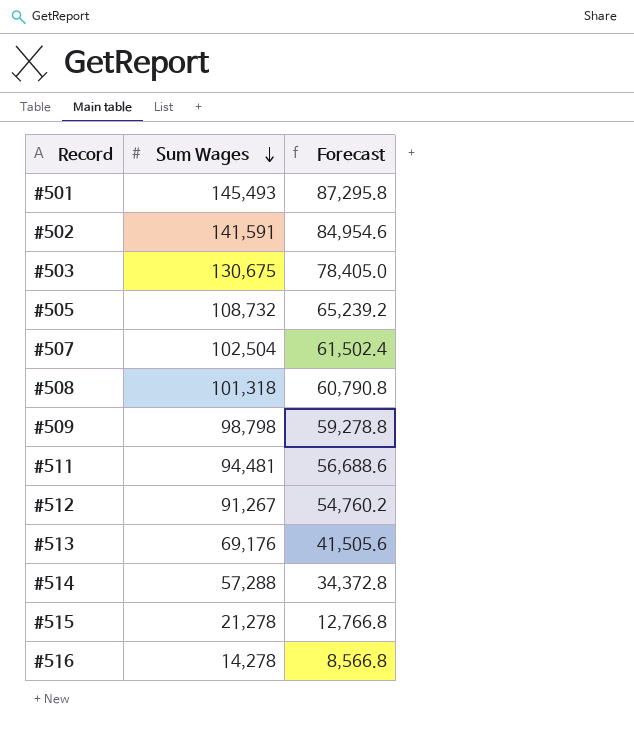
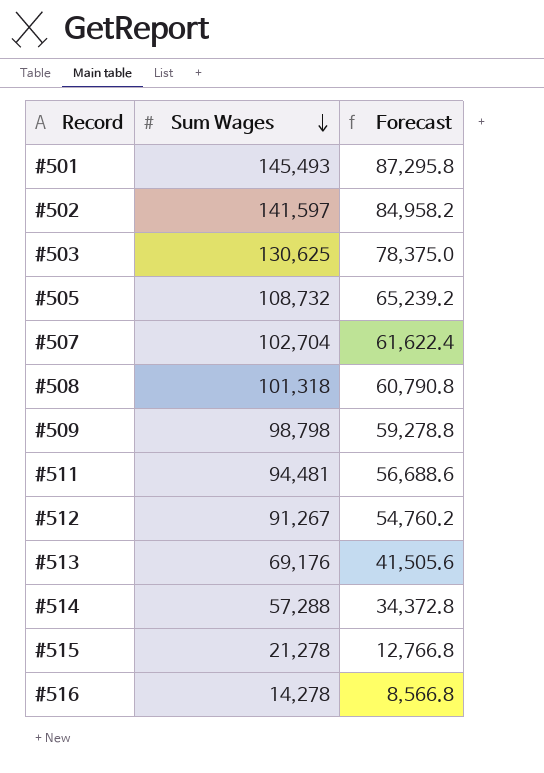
#502 | Sum Wages: 141,591 -> 141,597
#502 | Forecast: 84,954.6 -> 84,958.2
#503 | Sum Wages: 130,675 -> 130,625
#503 | Forecast: 78,405.0 -> 78,375.0
#507 | Sum Wages: 102,504 -> 102,704
#507 | Forecast: 61,502.4 -> 61,622.4

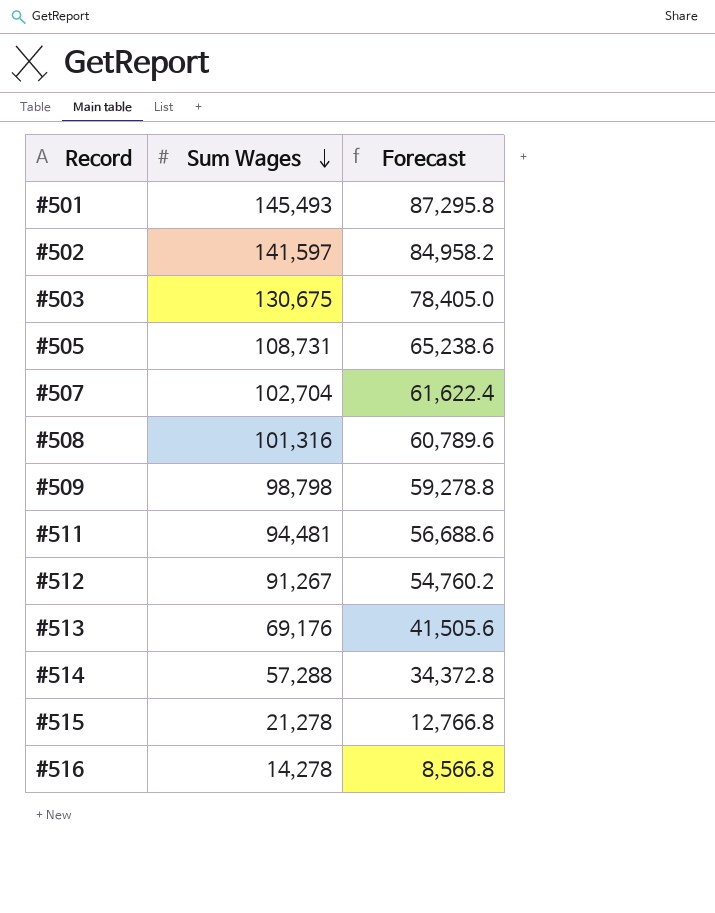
#503 | Sum Wages: 130,625 -> 130,675
#503 | Forecast: 78,375.0 -> 78,405.0
#505 | Sum Wages: 108,732 -> 108,731
#505 | Forecast: 65,239.2 -> 65,238.6
#508 | Sum Wages: 101,318 -> 101,316
#508 | Forecast: 60,790.8 -> 60,789.6

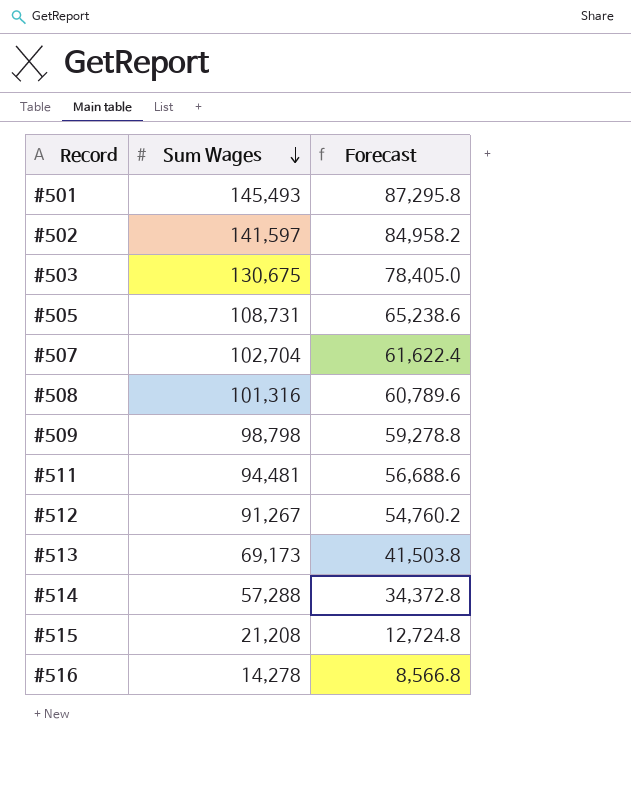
#513 | Sum Wages: 69,176 -> 69,173
#513 | Forecast: 41,505.6 -> 41,503.8
#515 | Sum Wages: 21,278 -> 21,208
#515 | Forecast: 12,766.8 -> 12,724.8

